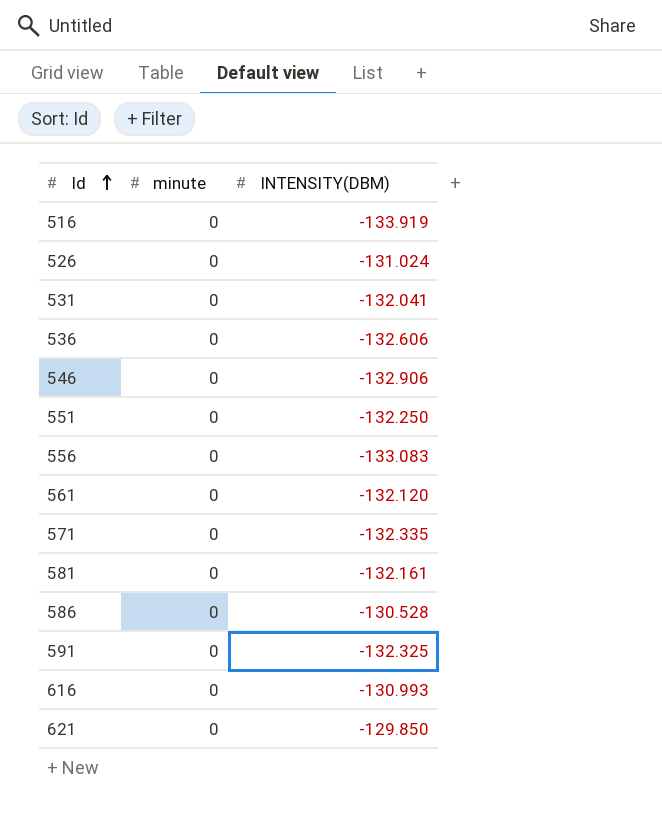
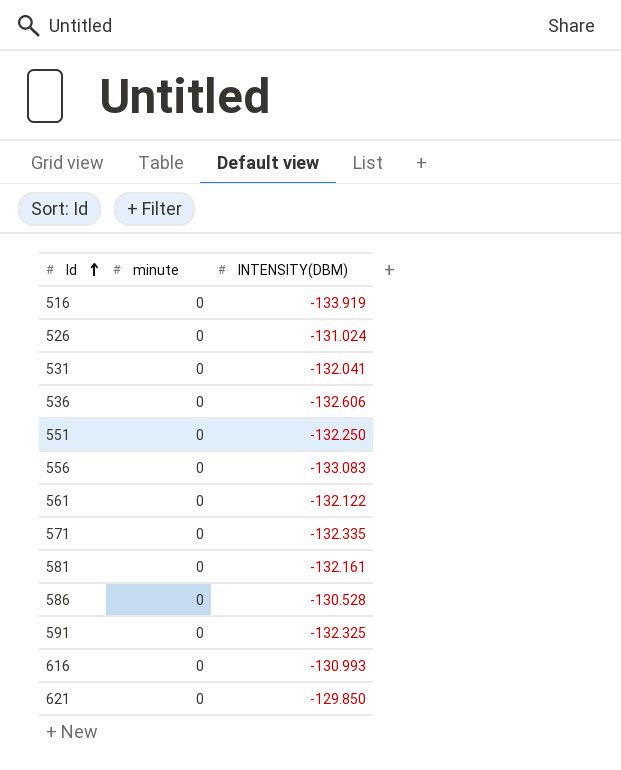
row 546: 0 | -132.906 -> none
561 | INTENSITY(DBM): -132.120 -> -132.122

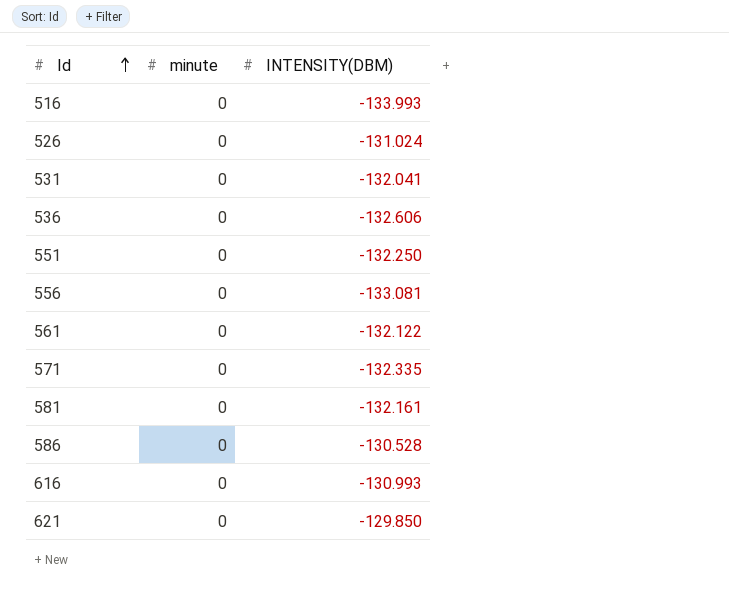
row 591: 0 | -132.325 -> none
516 | INTENSITY(DBM): -133.919 -> -133.993
556 | INTENSITY(DBM): -133.083 -> -133.081

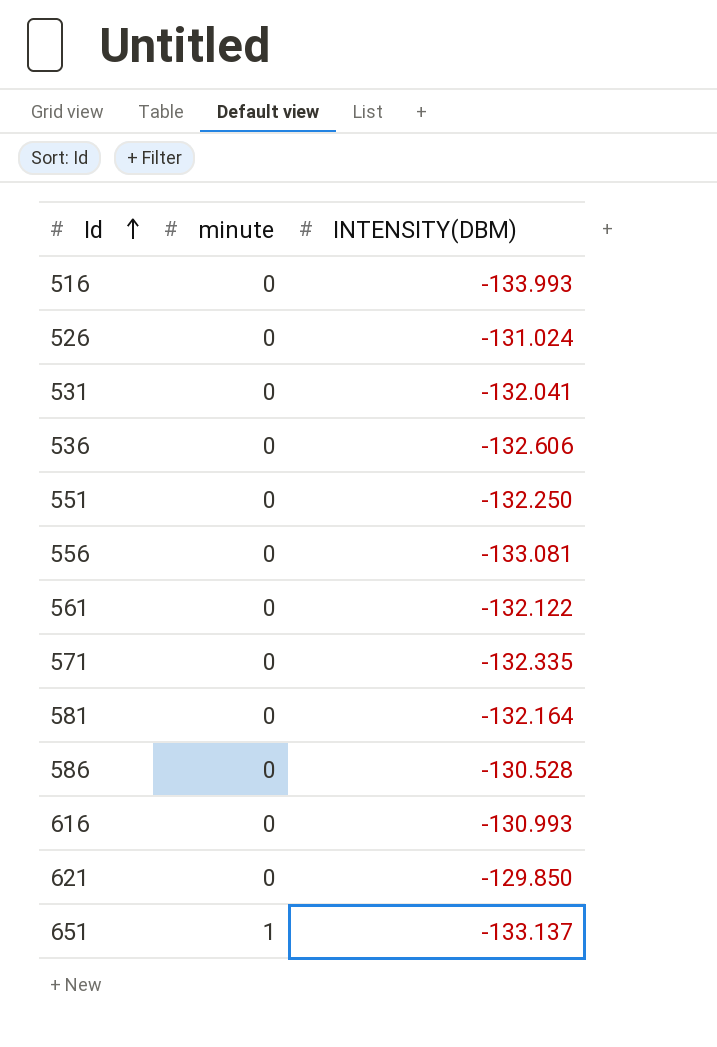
581 | INTENSITY(DBM): -132.161 -> -132.164
row 651: none -> 1 | -133.137

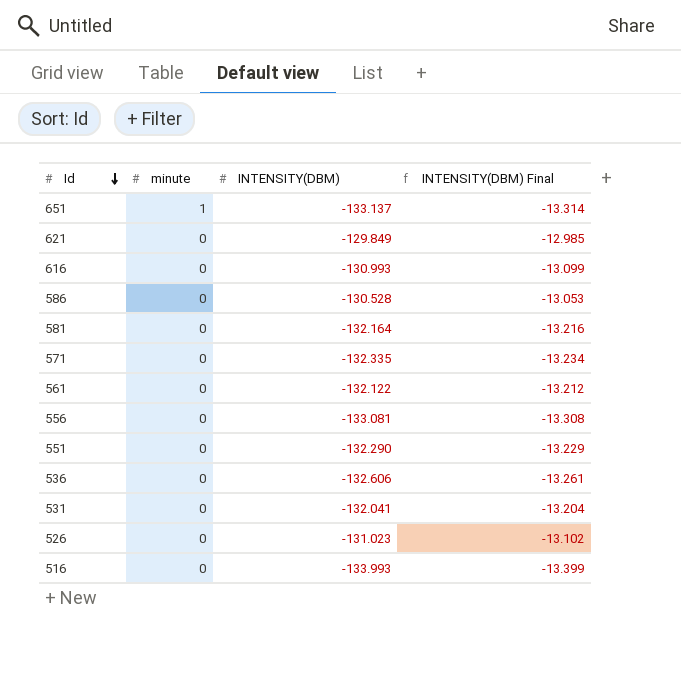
row order: Id ascending -> Id descending
column INTENSITY(DBM) Final | formula: none -> [INTENSITY(DBM)] * 0.1
621 | INTENSITY(DBM): -129.850 -> -129.849
551 | INTENSITY(DBM): -132.250 -> -132.290
526 | INTENSITY(DBM): -131.024 -> -131.023

